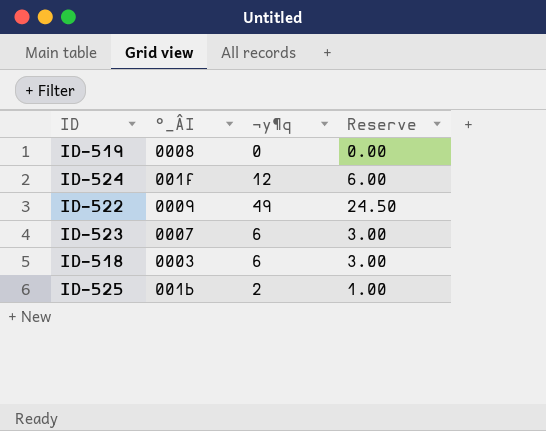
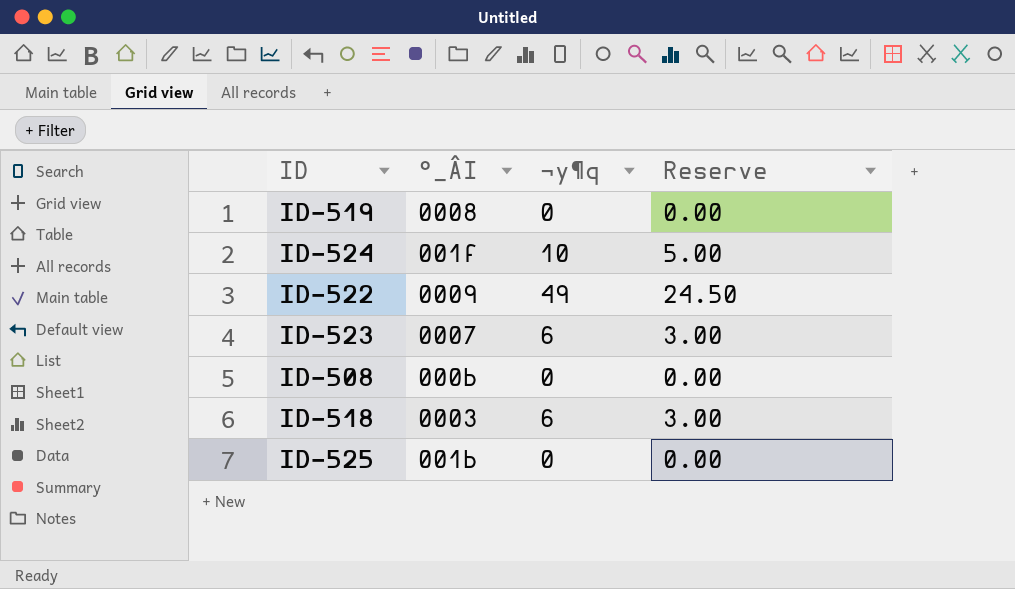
ID-524 | ¬y¶q: 12 -> 10
ID-524 | Reserve: 6.00 -> 5.00
row ID-508: none -> 000b | 0 | 0.00
ID-525 | ¬y¶q: 2 -> 0
ID-525 | Reserve: 1.00 -> 0.00

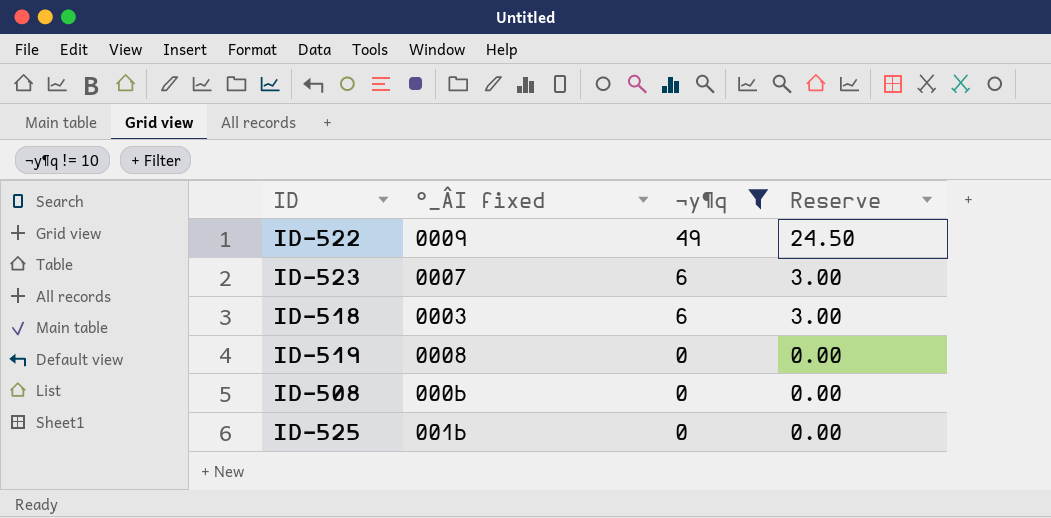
filter: none -> ¬y¶q != 10
row order: none -> ¬y¶q descending
column name: °_ÂI -> °_ÂI fixed

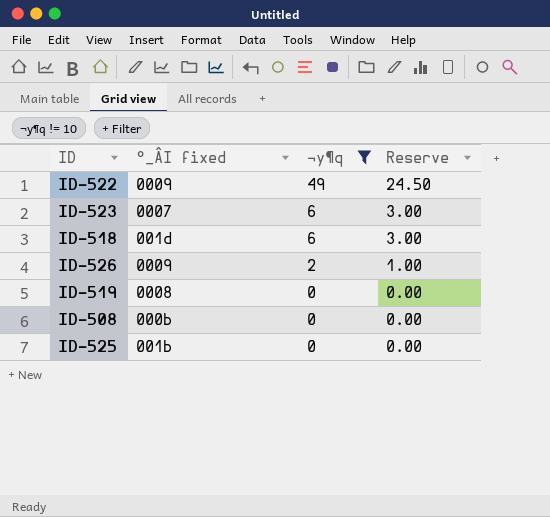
ID-518 | °_ÂI fixed: 0003 -> 001d
row ID-526: none -> 0009 | 2 | 1.00

